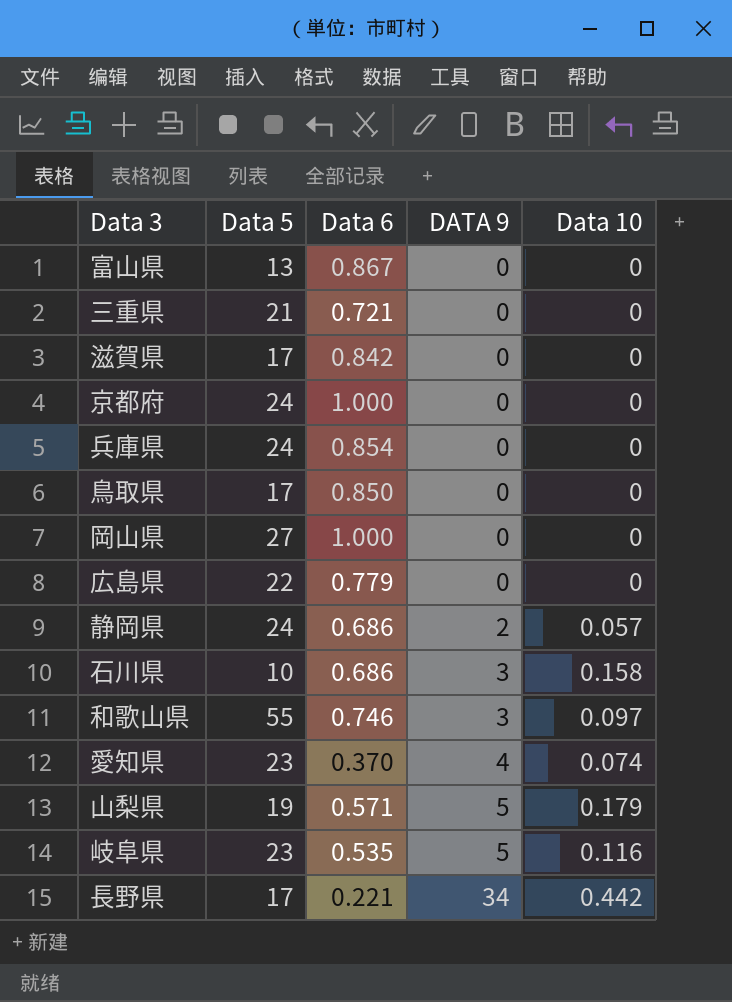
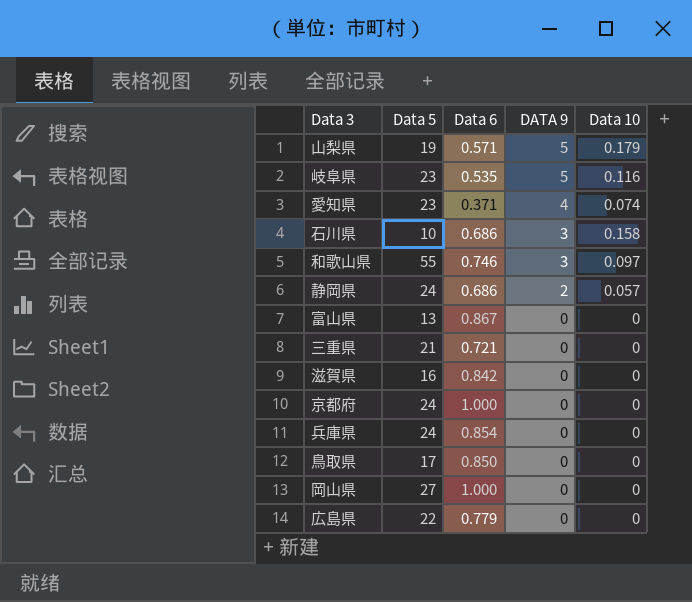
row order: DATA 9 ascending -> DATA 9 descending
row 長野県: 17 | 0.221 | 34 | 0.442 -> none
愛知県 | Data 6: 0.370 -> 0.371
滋賀県 | Data 5: 17 -> 16

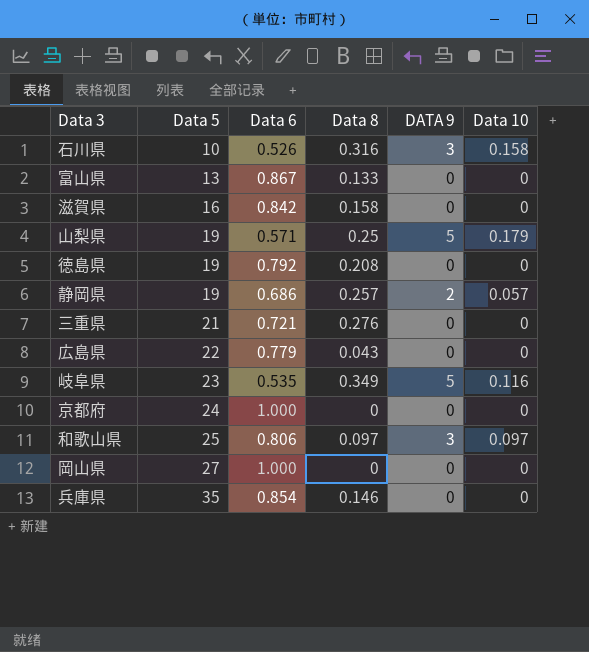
row order: DATA 9 descending -> Data 5 ascending
column Data 8 | position: none -> 4
row 愛知県: 23 | 0.371 | 4 | 0.074 -> none
row 鳥取県: 17 | 0.850 | 0 | 0 -> none
石川県 | Data 6: 0.686 -> 0.526
row 徳島県: none -> 19 | 0.792 | 0.208 | 0 | 0
静岡県 | Data 5: 24 -> 19
和歌山県 | Data 5: 55 -> 25
和歌山県 | Data 6: 0.746 -> 0.806
兵庫県 | Data 5: 24 -> 35

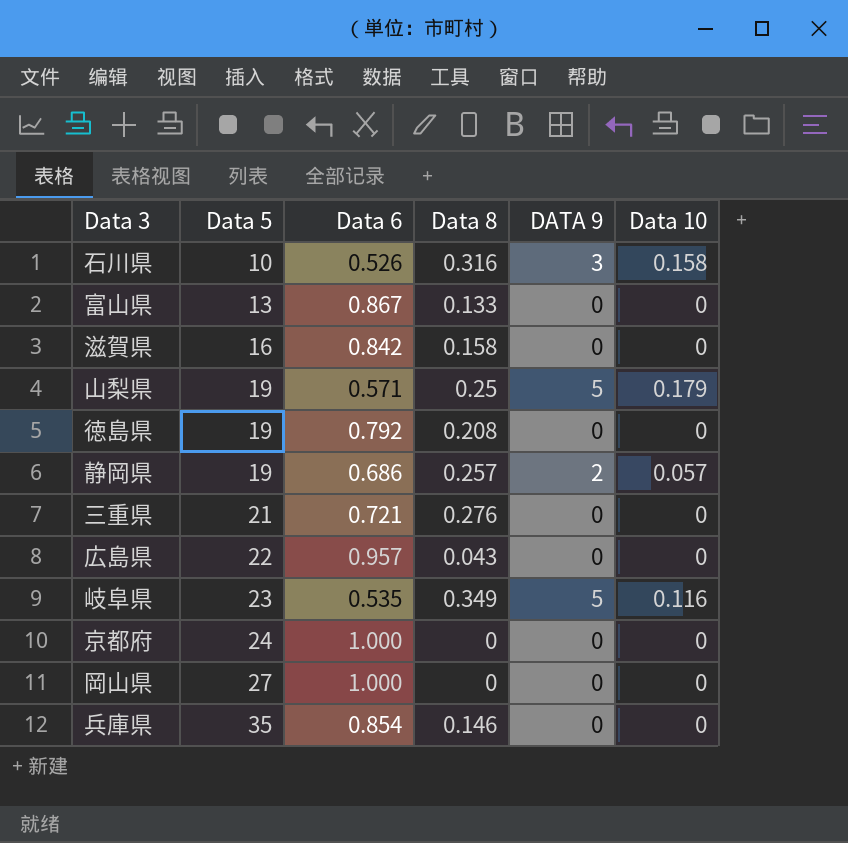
row 和歌山県: 25 | 0.806 | 0.097 | 3 | 0.097 -> none
広島県 | Data 6: 0.779 -> 0.957

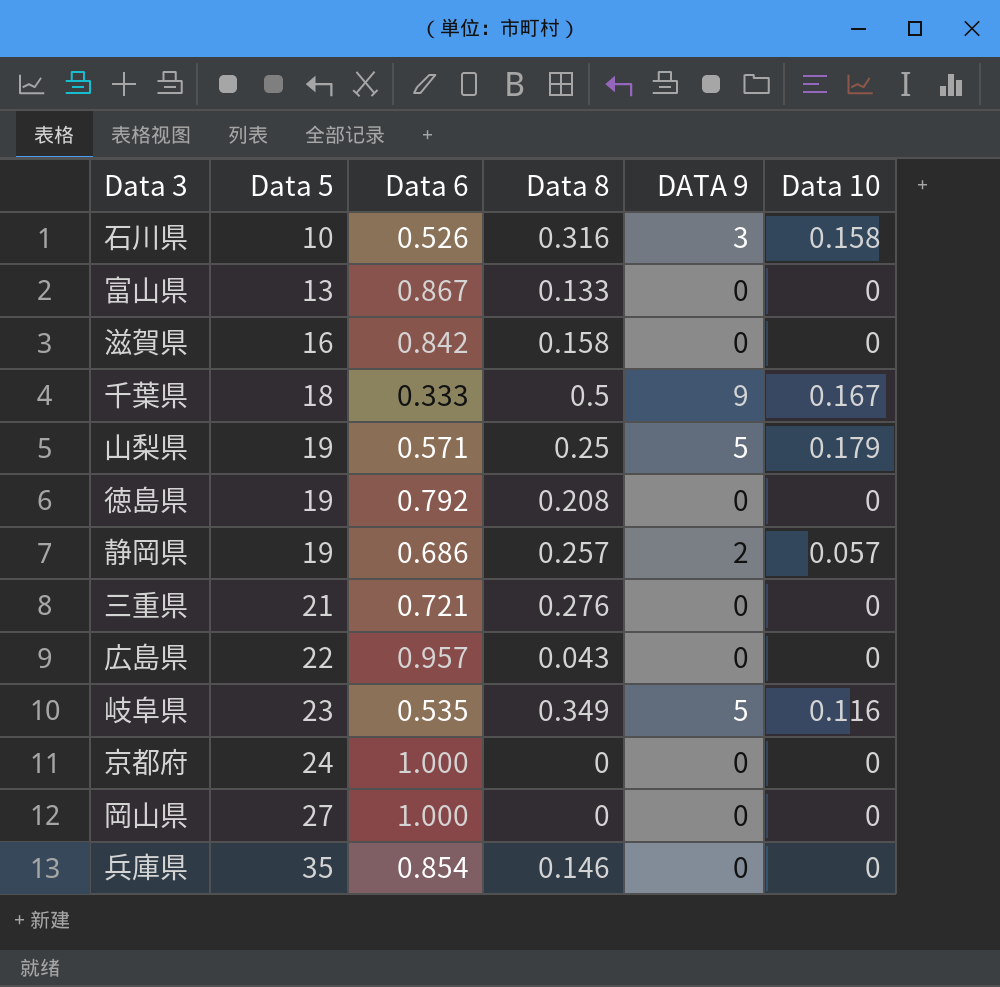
row 千葉県: none -> 18 | 0.333 | 0.5 | 9 | 0.167

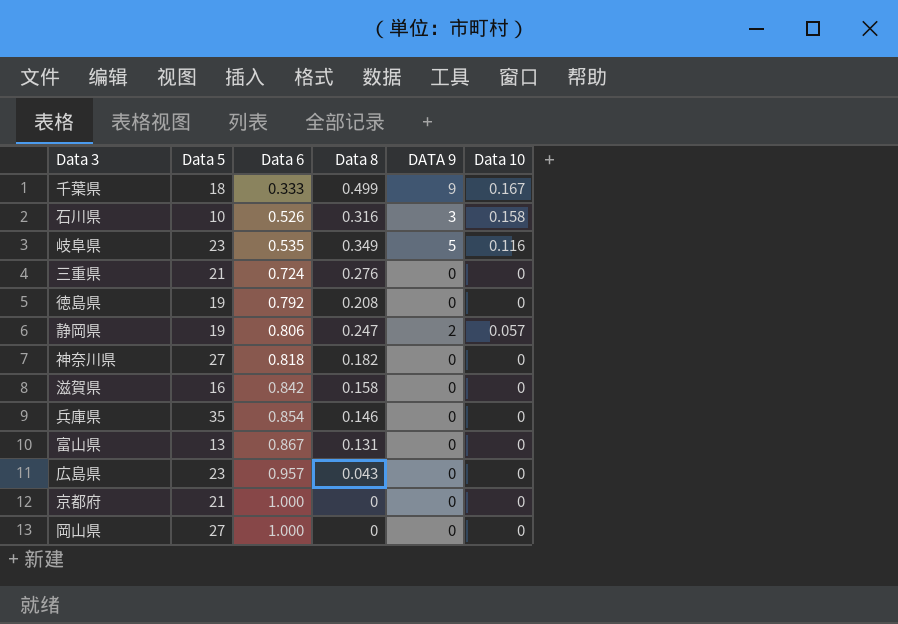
row order: Data 5 ascending -> Data 6 ascending
row 山梨県: 19 | 0.571 | 0.25 | 5 | 0.179 -> none
千葉県 | Data 8: 0.5 -> 0.499
三重県 | Data 6: 0.721 -> 0.724
静岡県 | Data 6: 0.686 -> 0.806
静岡県 | Data 8: 0.257 -> 0.247
row 神奈川県: none -> 27 | 0.818 | 0.182 | 0 | 0
富山県 | Data 8: 0.133 -> 0.131
広島県 | Data 5: 22 -> 23
京都府 | Data 5: 24 -> 21

